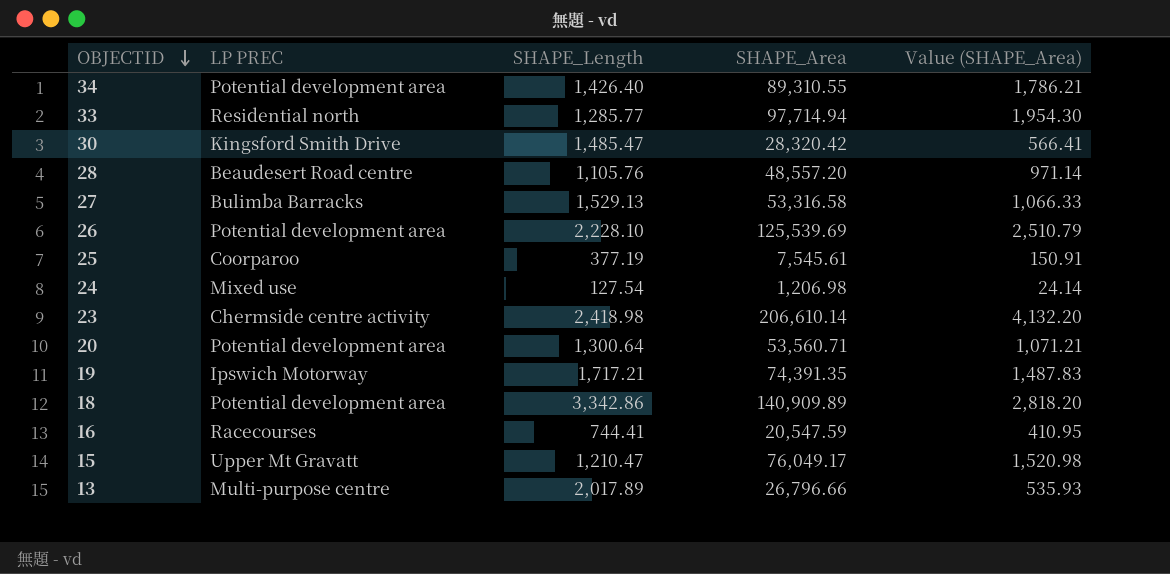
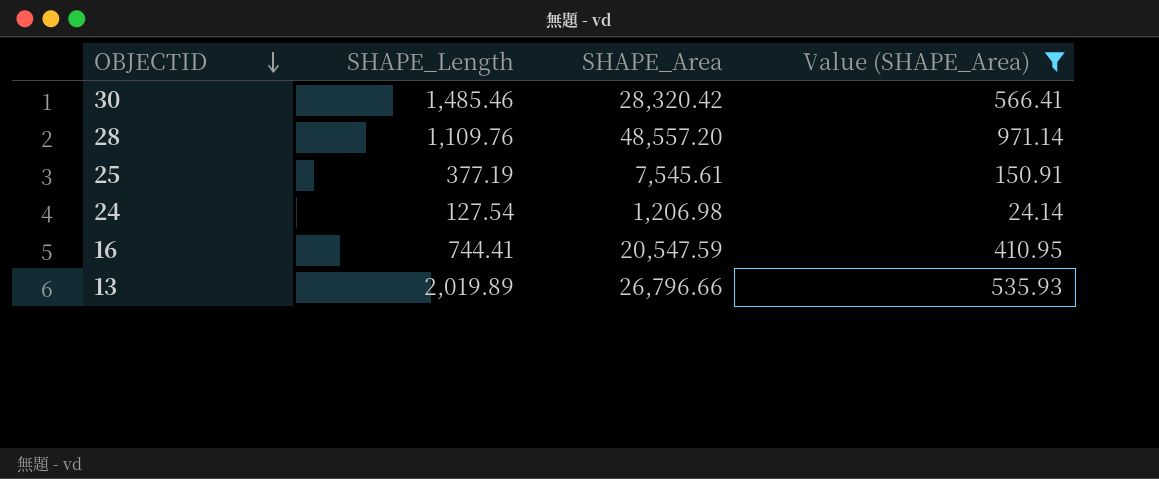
filter: none -> Value (SHAPE_Area) <= 971.14
column LP PREC | position: 2 -> none
30 | SHAPE_Length: 1,485.47 -> 1,485.46
28 | SHAPE_Length: 1,105.76 -> 1,109.76
13 | SHAPE_Length: 2,017.89 -> 2,019.89

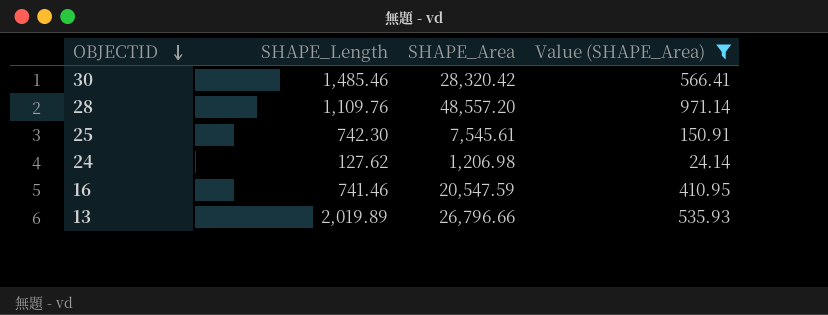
25 | SHAPE_Length: 377.19 -> 742.30
24 | SHAPE_Length: 127.54 -> 127.62
16 | SHAPE_Length: 744.41 -> 741.46

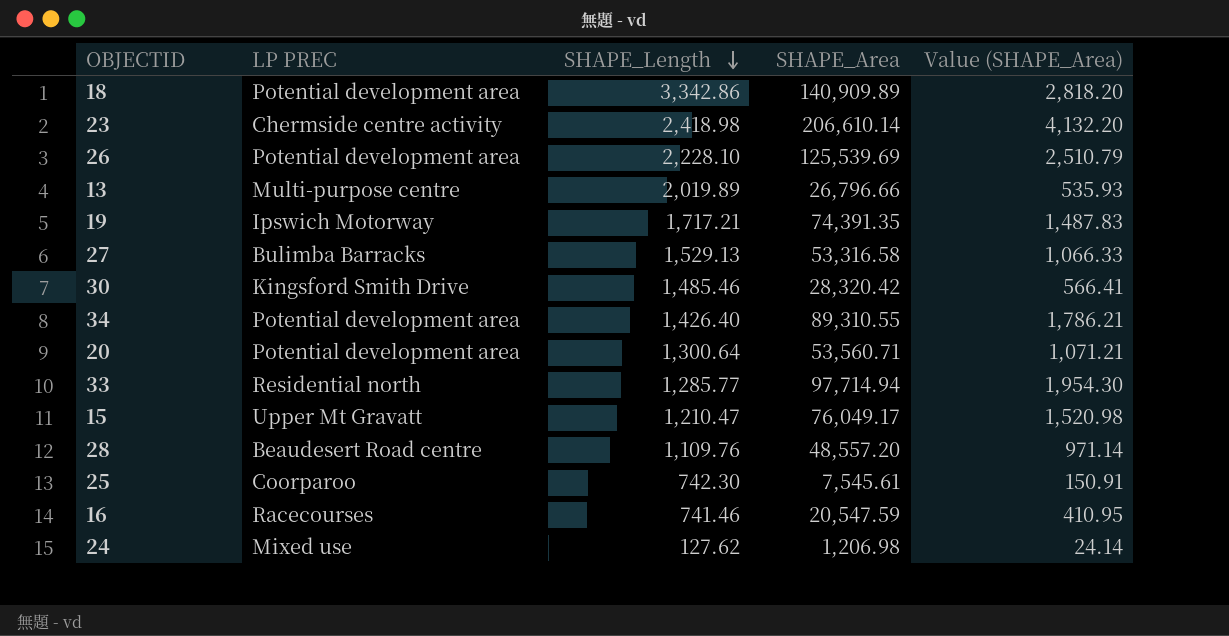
filter: Value (SHAPE_Area) <= 971.14 -> none
row order: OBJECTID descending -> SHAPE_Length descending
column LP PREC | position: none -> 2

